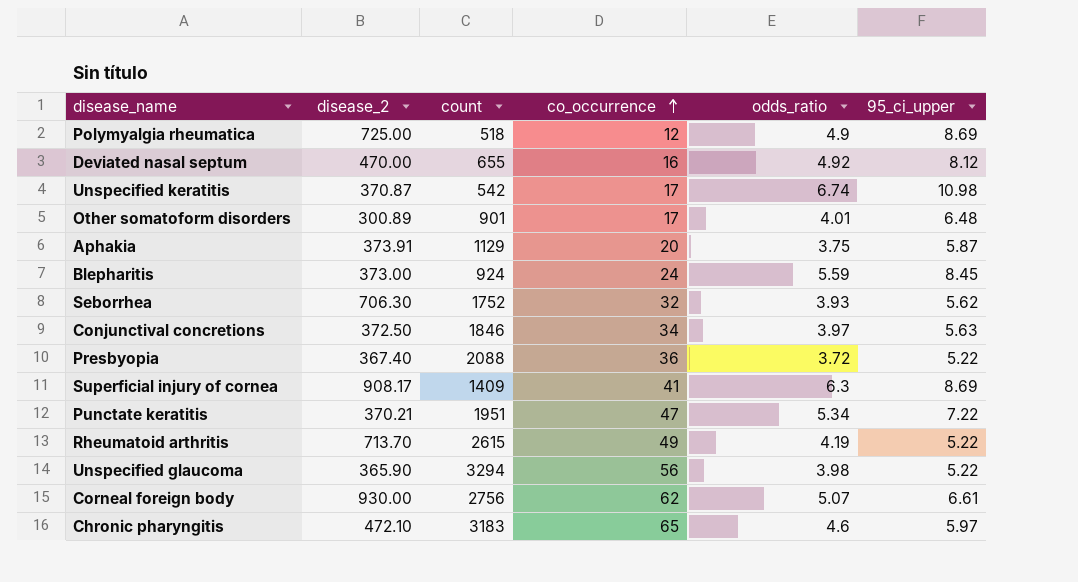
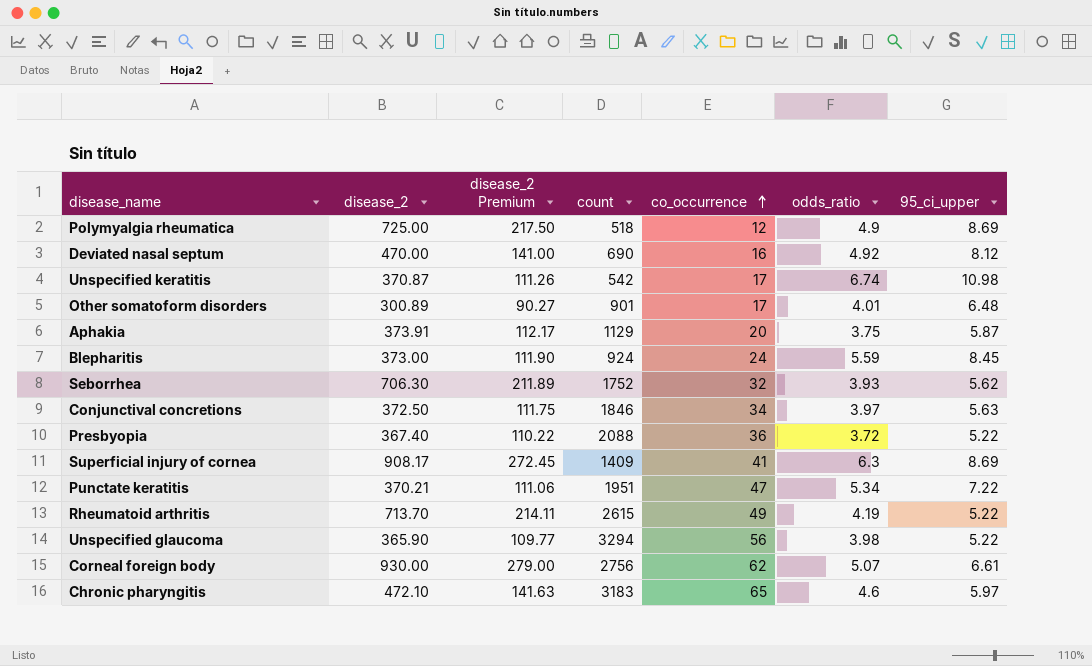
column disease_2 Premium | formula: none -> [disease_2] * 0.3
Deviated nasal septum | count: 655 -> 690

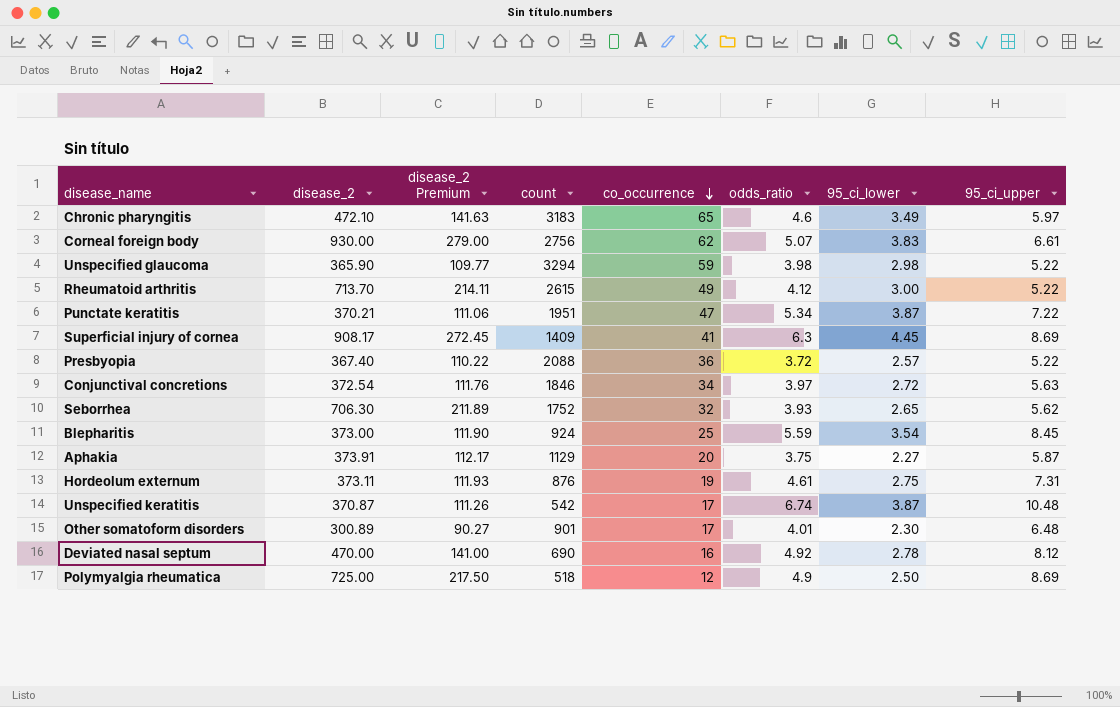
row order: co_occurrence ascending -> co_occurrence descending
column 95_ci_lower | position: none -> 7
Unspecified glaucoma | co_occurrence: 56 -> 59
Rheumatoid arthritis | odds_ratio: 4.19 -> 4.12
Conjunctival concretions | disease_2: 372.50 -> 372.54
Conjunctival concretions | disease_2 Premium: 111.75 -> 111.76
Blepharitis | co_occurrence: 24 -> 25
row Hordeolum externum: none -> 373.11 | 111.93 | 876 | 19 | 4.61 | 2.75 | 7.31
Unspecified keratitis | 95_ci_upper: 10.98 -> 10.48

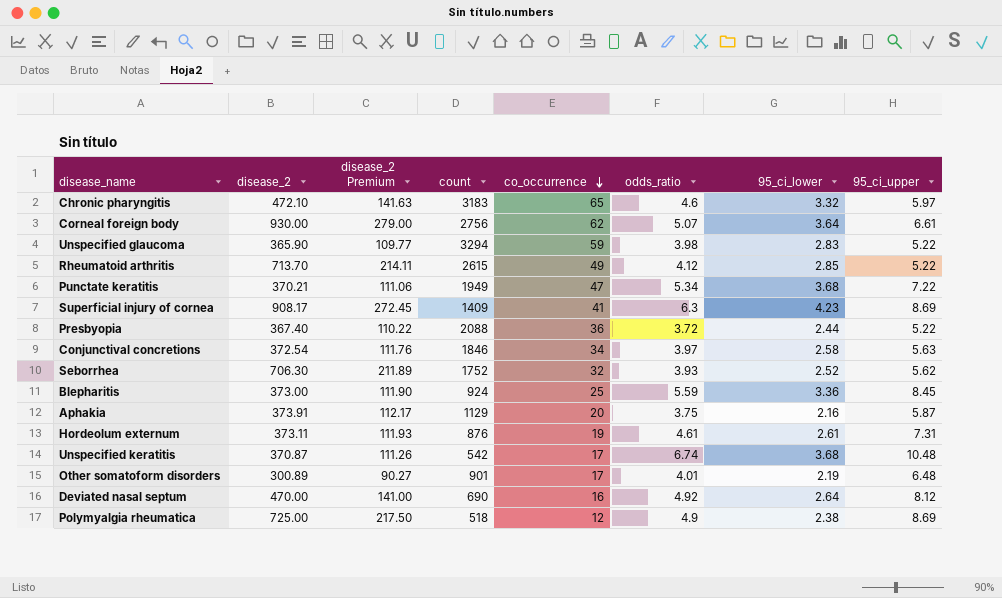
Chronic pharyngitis | 95_ci_lower: 3.49 -> 3.32
Corneal foreign body | 95_ci_lower: 3.83 -> 3.64
Unspecified glaucoma | 95_ci_lower: 2.98 -> 2.83
Rheumatoid arthritis | 95_ci_lower: 3.00 -> 2.85
Punctate keratitis | count: 1951 -> 1949
Punctate keratitis | 95_ci_lower: 3.87 -> 3.68
Superficial injury of cornea | 95_ci_lower: 4.45 -> 4.23
Presbyopia | 95_ci_lower: 2.57 -> 2.44
Conjunctival concretions | 95_ci_lower: 2.72 -> 2.58
Seborrhea | 95_ci_lower: 2.65 -> 2.52
Blepharitis | 95_ci_lower: 3.54 -> 3.36
Aphakia | 95_ci_lower: 2.27 -> 2.16
Hordeolum externum | 95_ci_lower: 2.75 -> 2.61
Unspecified keratitis | 95_ci_lower: 3.87 -> 3.68
Other somatoform disorders | 95_ci_lower: 2.30 -> 2.19
Deviated nasal septum | 95_ci_lower: 2.78 -> 2.64
Polymyalgia rheumatica | 95_ci_lower: 2.50 -> 2.38

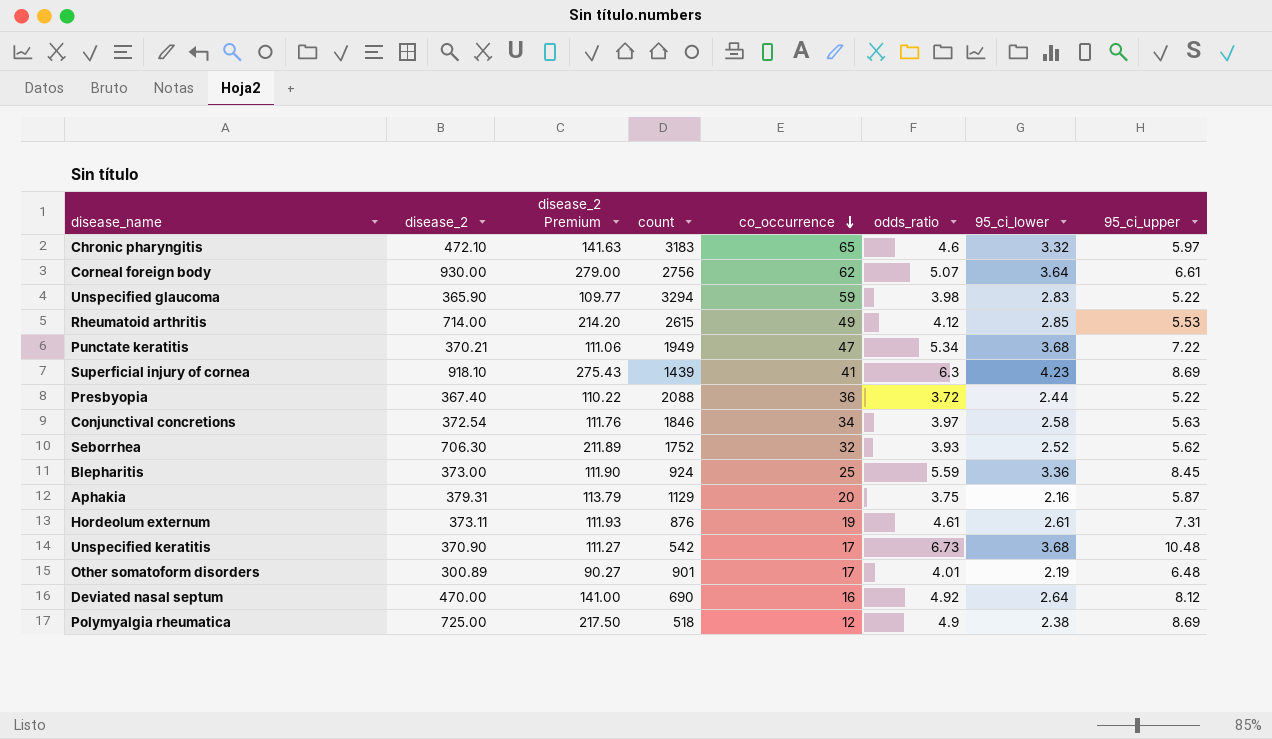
Rheumatoid arthritis | disease_2: 713.70 -> 714.00
Rheumatoid arthritis | disease_2 Premium: 214.11 -> 214.20
Rheumatoid arthritis | 95_ci_upper: 5.22 -> 5.53
Superficial injury of cornea | disease_2: 908.17 -> 918.10
Superficial injury of cornea | disease_2 Premium: 272.45 -> 275.43
Superficial injury of cornea | count: 1409 -> 1439
Aphakia | disease_2: 373.91 -> 379.31
Aphakia | disease_2 Premium: 112.17 -> 113.79
Unspecified keratitis | disease_2: 370.87 -> 370.90
Unspecified keratitis | disease_2 Premium: 111.26 -> 111.27
Unspecified keratitis | odds_ratio: 6.74 -> 6.73

